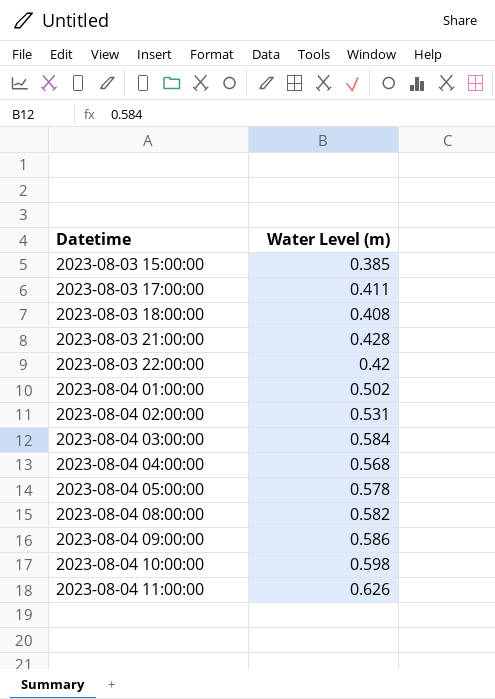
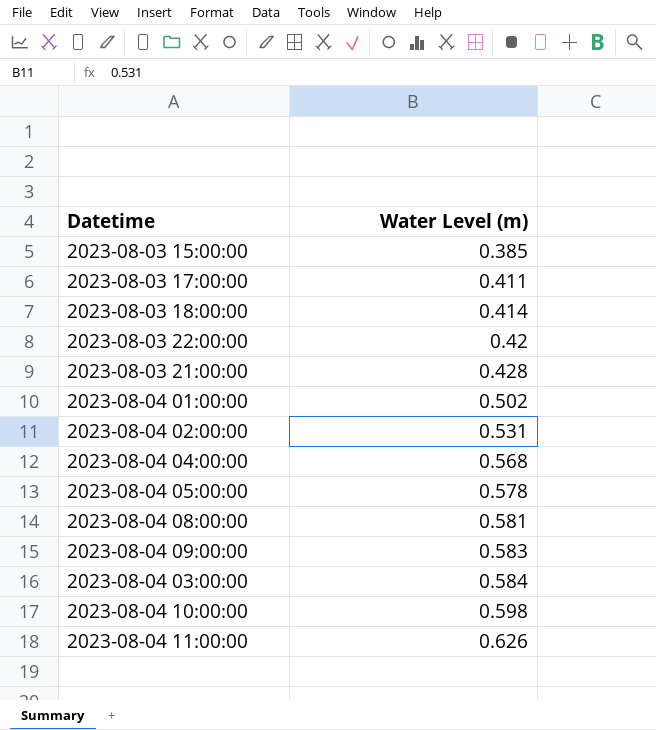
row order: Datetime ascending -> Water Level (m) ascending
2023-08-03 18:00:00 | Water Level (m): 0.408 -> 0.414
2023-08-04 08:00:00 | Water Level (m): 0.582 -> 0.581
2023-08-04 09:00:00 | Water Level (m): 0.586 -> 0.583

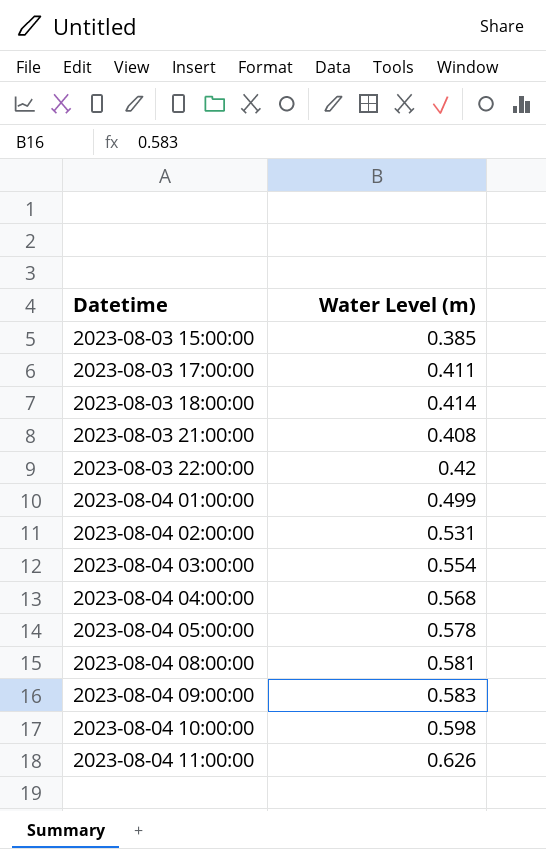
row order: Water Level (m) ascending -> Datetime ascending
2023-08-03 21:00:00 | Water Level (m): 0.428 -> 0.408
2023-08-04 01:00:00 | Water Level (m): 0.502 -> 0.499
2023-08-04 03:00:00 | Water Level (m): 0.584 -> 0.554

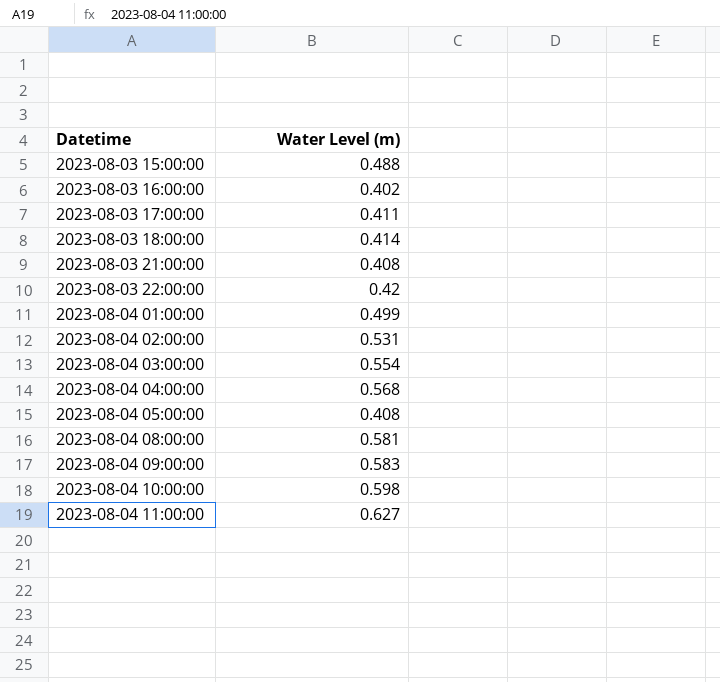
2023-08-03 15:00:00 | Water Level (m): 0.385 -> 0.488
row 2023-08-03 16:00:00: none -> 0.402
2023-08-04 05:00:00 | Water Level (m): 0.578 -> 0.408
2023-08-04 11:00:00 | Water Level (m): 0.626 -> 0.627

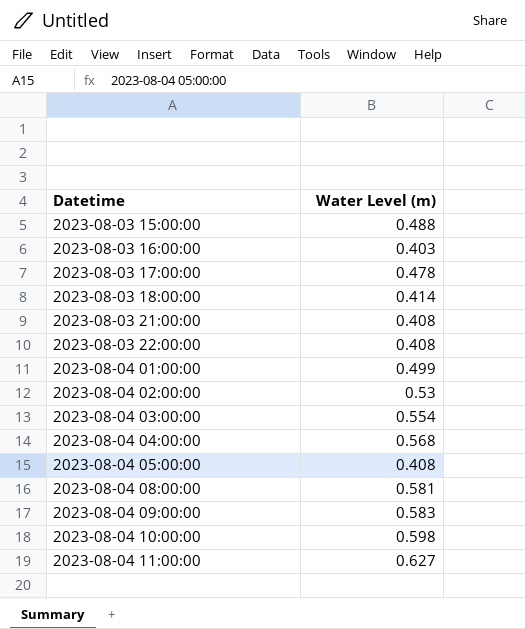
2023-08-03 16:00:00 | Water Level (m): 0.402 -> 0.403
2023-08-03 17:00:00 | Water Level (m): 0.411 -> 0.478
2023-08-03 22:00:00 | Water Level (m): 0.42 -> 0.408
2023-08-04 02:00:00 | Water Level (m): 0.531 -> 0.53

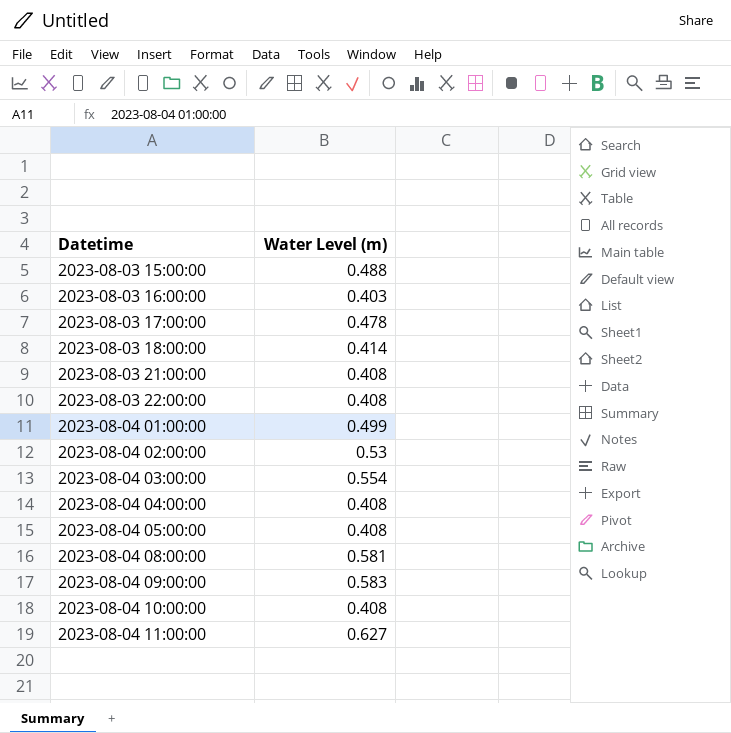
2023-08-04 04:00:00 | Water Level (m): 0.568 -> 0.408
2023-08-04 10:00:00 | Water Level (m): 0.598 -> 0.408

